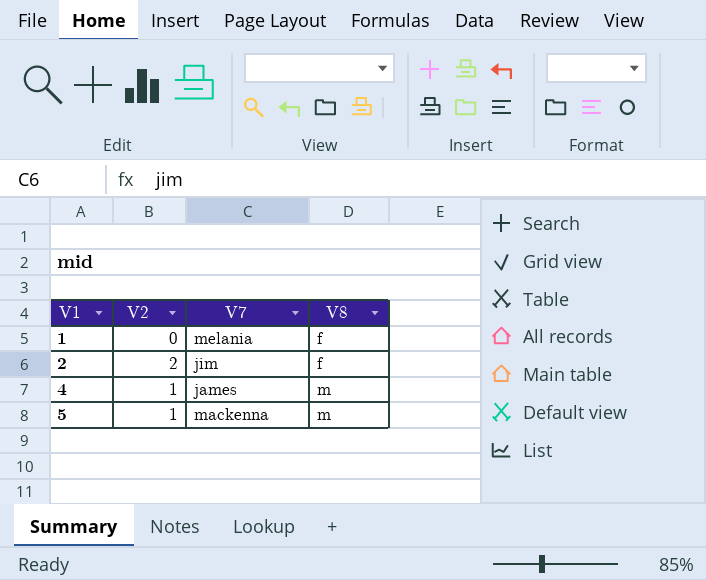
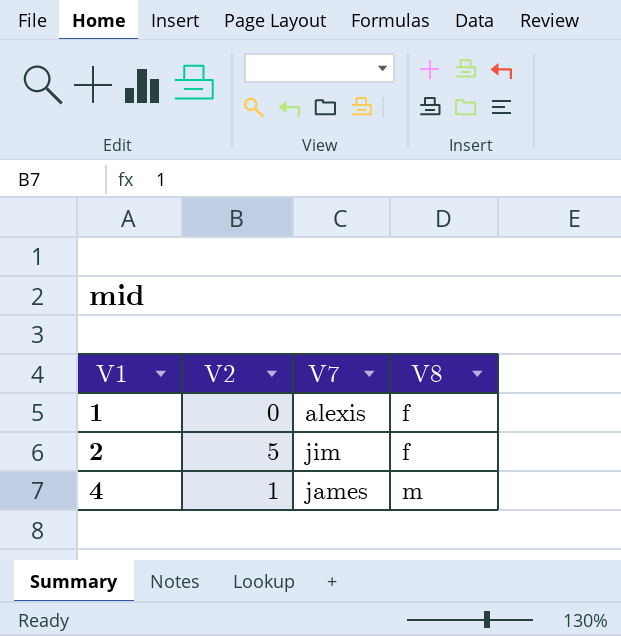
row 5: 1 | mackenna | m -> none
1 | V7: melania -> alexis
2 | V2: 2 -> 5

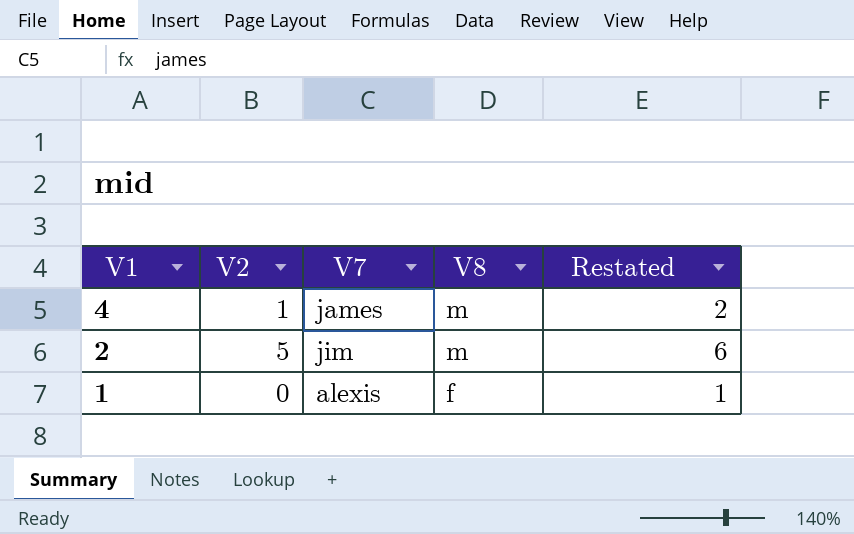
row order: V1 ascending -> V1 descending
column Restated | formula: none -> [V2] + 1
2 | V8: f -> m

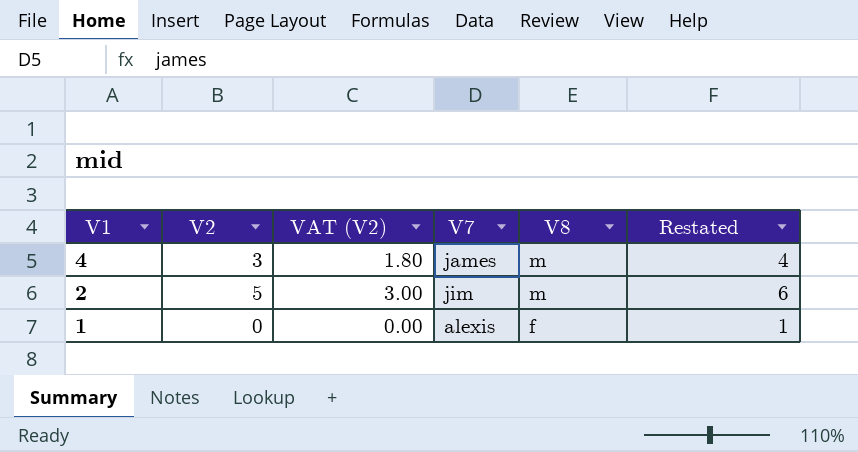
column VAT (V2) | formula: none -> [V2] * 0.6
4 | V2: 1 -> 3
4 | Restated: 2 -> 4

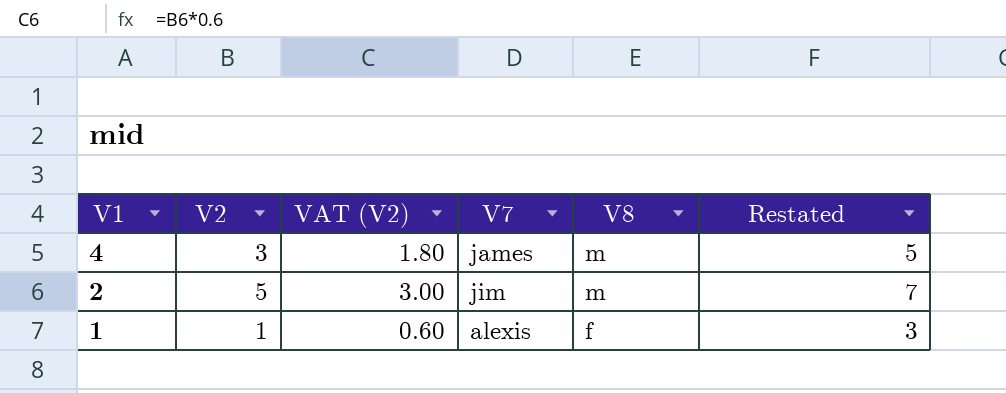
column Restated | formula: [V2] + 1 -> [V2] + 2
1 | V2: 0 -> 1
1 | VAT (V2): 0.00 -> 0.60

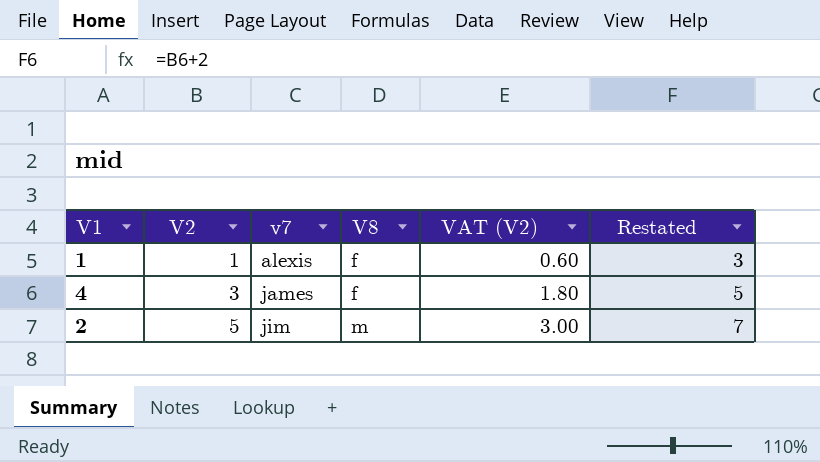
row order: V1 descending -> V2 ascending
column name: V7 -> v7
column VAT (V2) | position: 3 -> 5
4 | V8: m -> f

